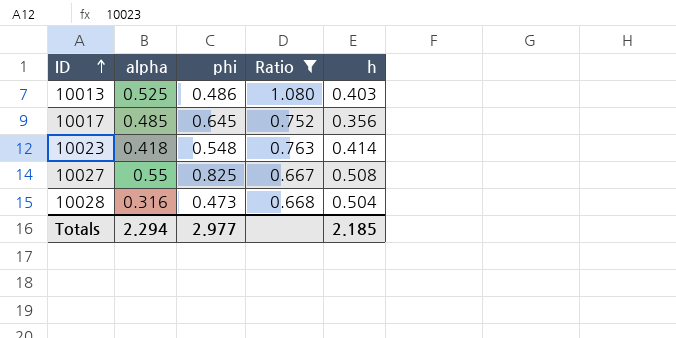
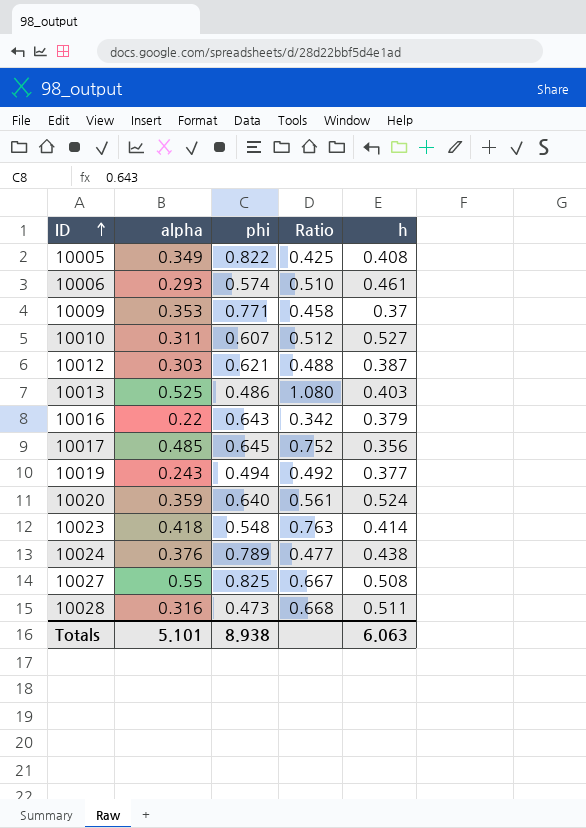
filter: Ratio >= 0.667 -> none
10028 | h: 0.504 -> 0.511
Totals | alpha: 2.294 -> 5.101
Totals | phi: 2.977 -> 8.938
Totals | h: 2.185 -> 6.063

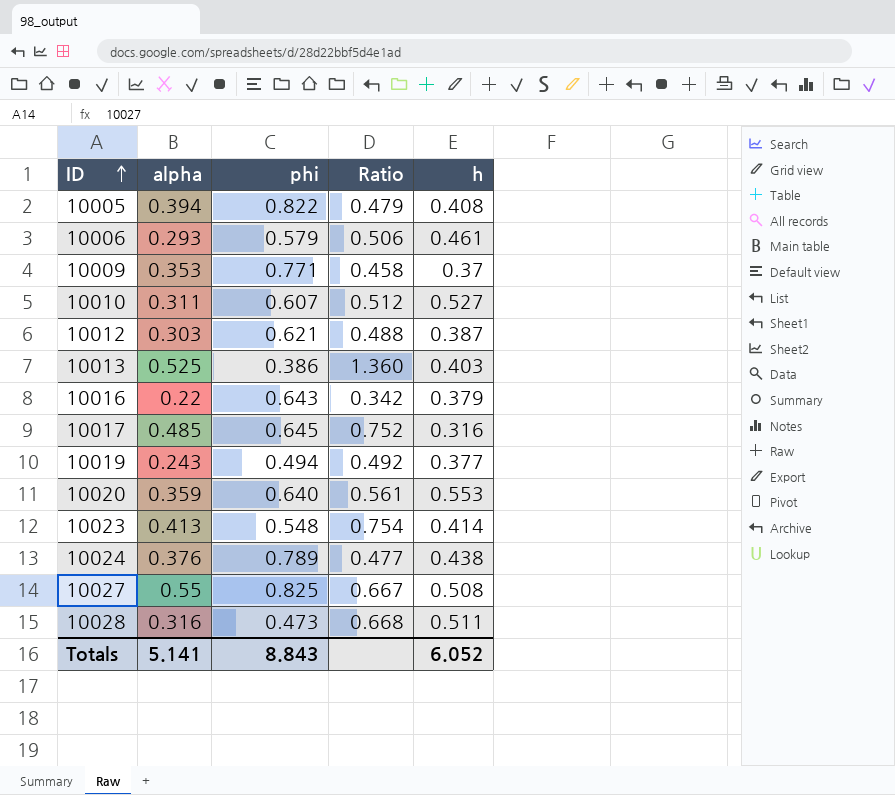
10005 | alpha: 0.349 -> 0.394
10005 | Ratio: 0.425 -> 0.479
10006 | phi: 0.574 -> 0.579
10006 | Ratio: 0.510 -> 0.506
10013 | phi: 0.486 -> 0.386
10013 | Ratio: 1.080 -> 1.360
10017 | h: 0.356 -> 0.316
10020 | h: 0.524 -> 0.553
10023 | alpha: 0.418 -> 0.413
10023 | Ratio: 0.763 -> 0.754
Totals | alpha: 5.101 -> 5.141
Totals | phi: 8.938 -> 8.843
Totals | h: 6.063 -> 6.052

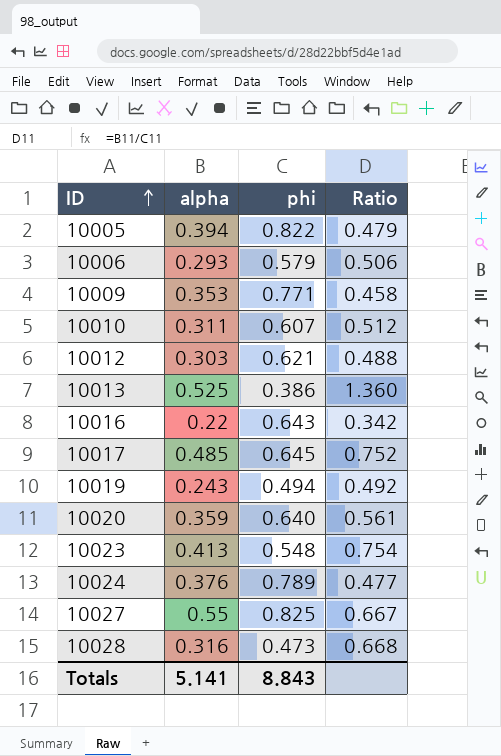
column h | position: 5 -> none

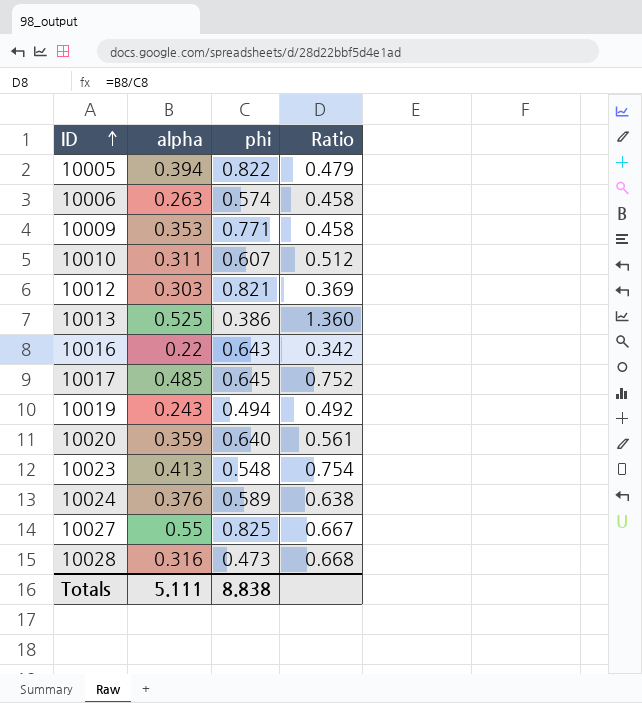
10006 | alpha: 0.293 -> 0.263
10006 | phi: 0.579 -> 0.574
10006 | Ratio: 0.506 -> 0.458
10012 | phi: 0.621 -> 0.821
10012 | Ratio: 0.488 -> 0.369
10024 | phi: 0.789 -> 0.589
10024 | Ratio: 0.477 -> 0.638
Totals | alpha: 5.141 -> 5.111
Totals | phi: 8.843 -> 8.838

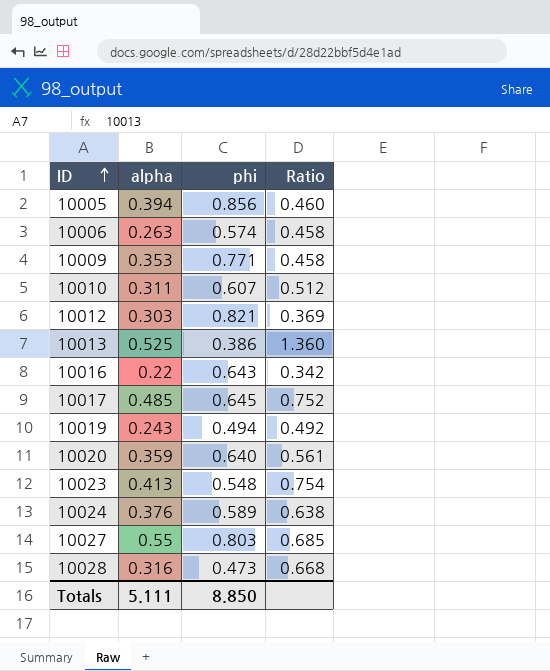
10005 | phi: 0.822 -> 0.856
10005 | Ratio: 0.479 -> 0.460
10027 | phi: 0.825 -> 0.803
10027 | Ratio: 0.667 -> 0.685
Totals | phi: 8.838 -> 8.850

